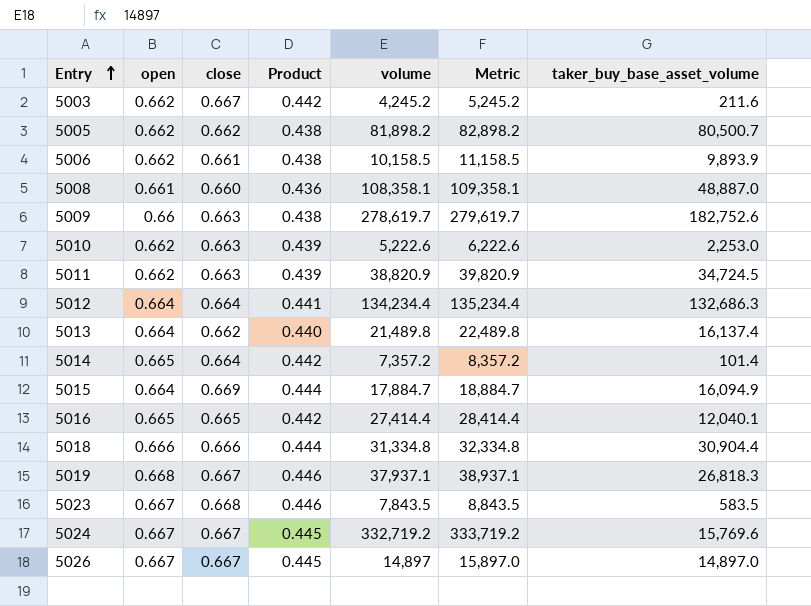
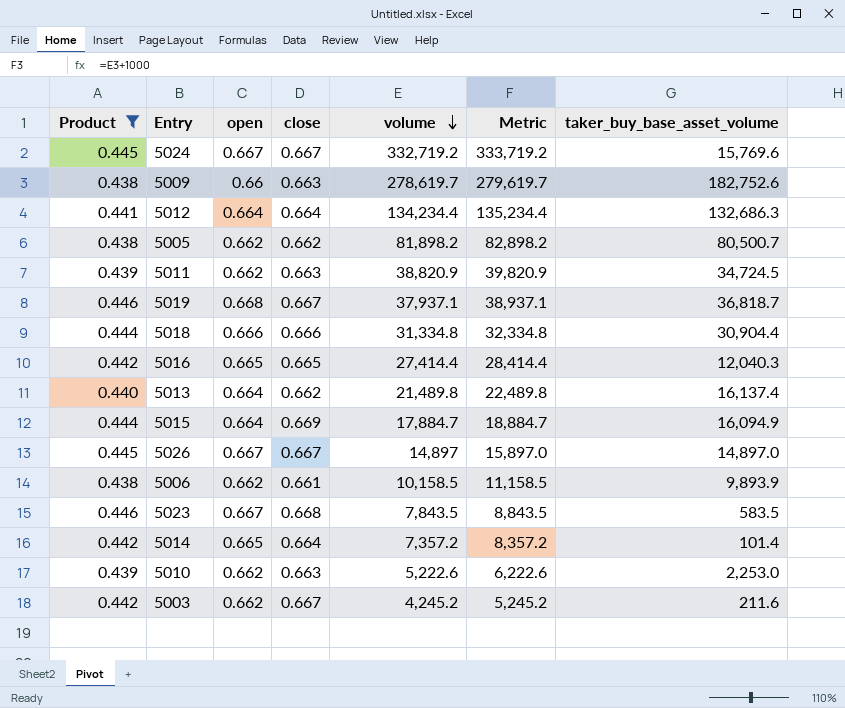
filter: none -> Product != 0.436
row order: Entry ascending -> volume descending
column Product | position: 4 -> 1
5019 | taker_buy_base_asset_volume: 26,818.3 -> 36,818.7
5016 | taker_buy_base_asset_volume: 12,040.1 -> 12,040.3

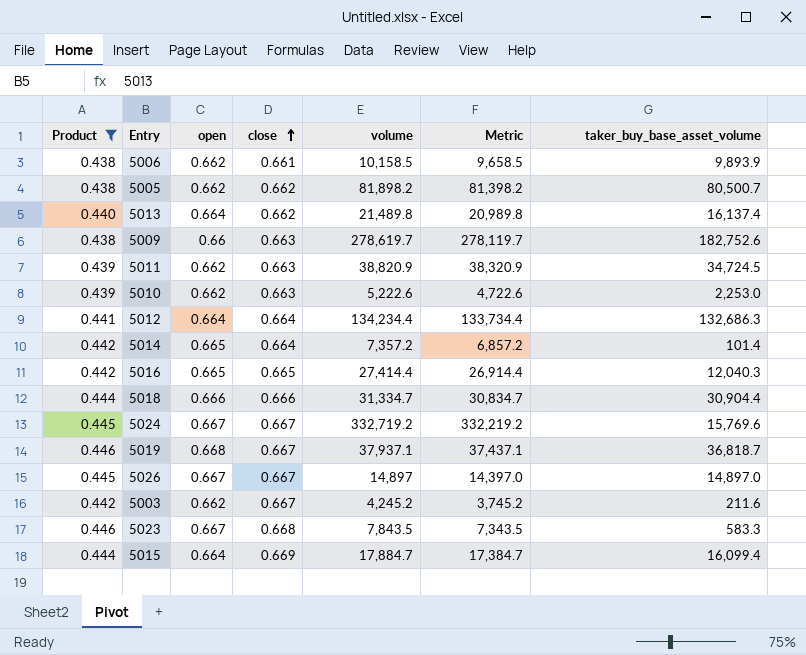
row order: volume descending -> close ascending
column Metric | formula: [volume] + 1000 -> [volume] - 500
5018 | volume: 31,334.8 -> 31,334.7
5023 | taker_buy_base_asset_volume: 583.5 -> 583.3
5015 | taker_buy_base_asset_volume: 16,094.9 -> 16,099.4

